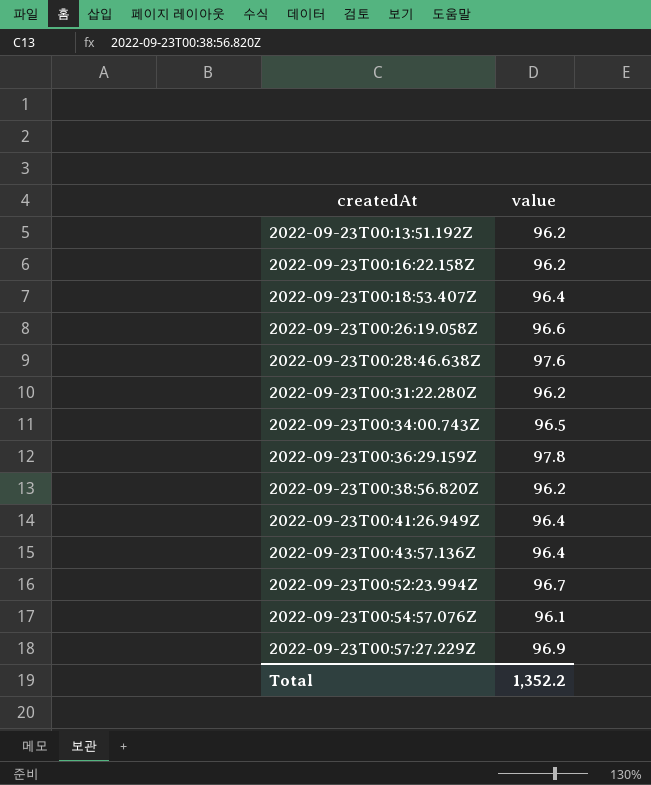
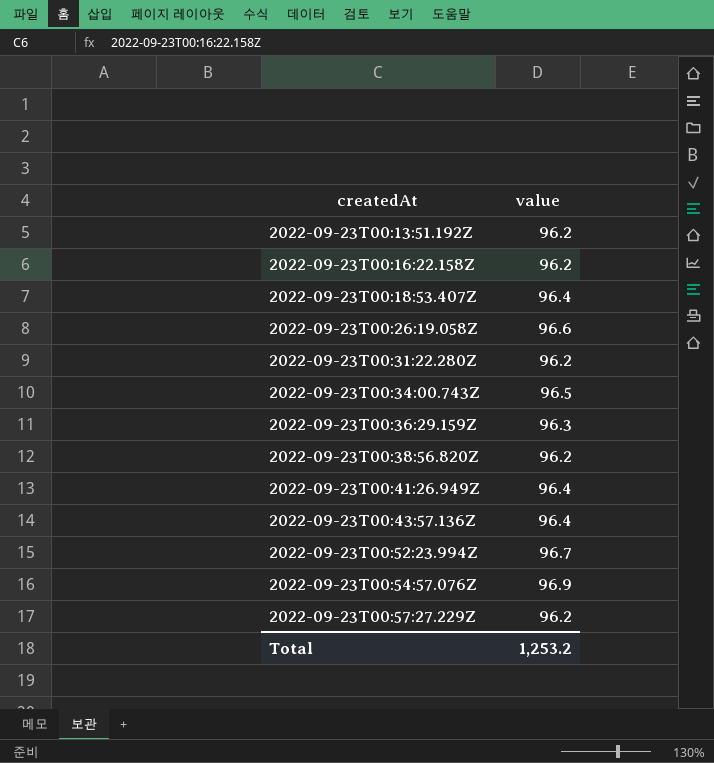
row 2022-09-23T00:28:46.638Z: 97.6 -> none
2022-09-23T00:36:29.159Z | value: 97.8 -> 96.3
2022-09-23T00:54:57.076Z | value: 96.1 -> 96.9
2022-09-23T00:57:27.229Z | value: 96.9 -> 96.2
Total | value: 1,352.2 -> 1,253.2

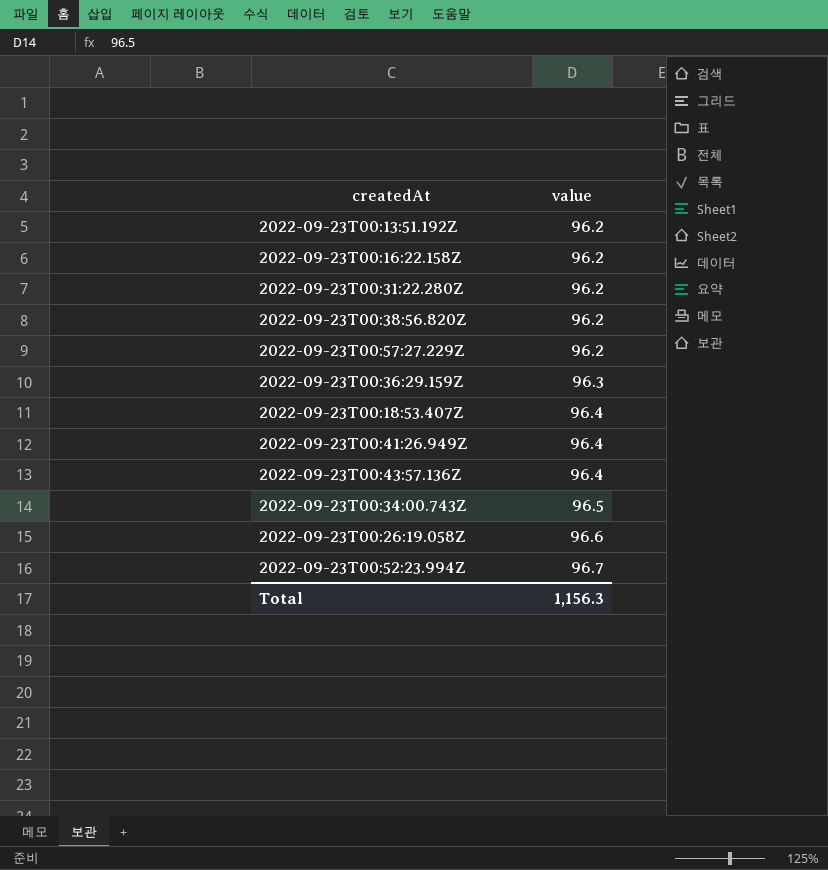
row order: createdAt ascending -> value ascending
row 2022-09-23T00:54:57.076Z: 96.9 -> none
Total | value: 1,253.2 -> 1,156.3

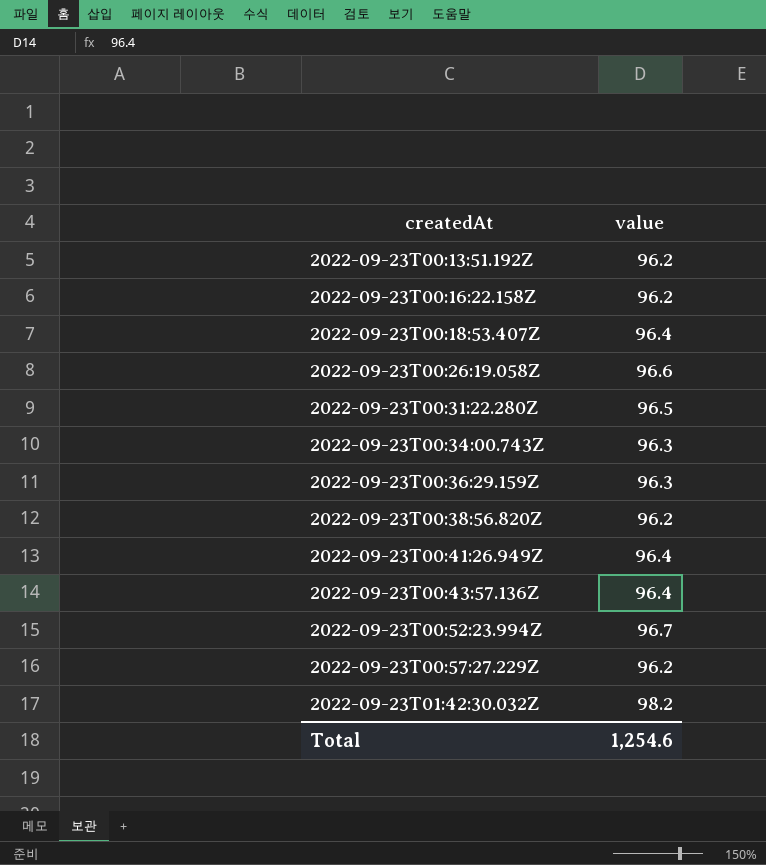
row order: value ascending -> createdAt ascending
2022-09-23T00:31:22.280Z | value: 96.2 -> 96.5
2022-09-23T00:34:00.743Z | value: 96.5 -> 96.3
row 2022-09-23T01:42:30.032Z: none -> 98.2
Total | value: 1,156.3 -> 1,254.6

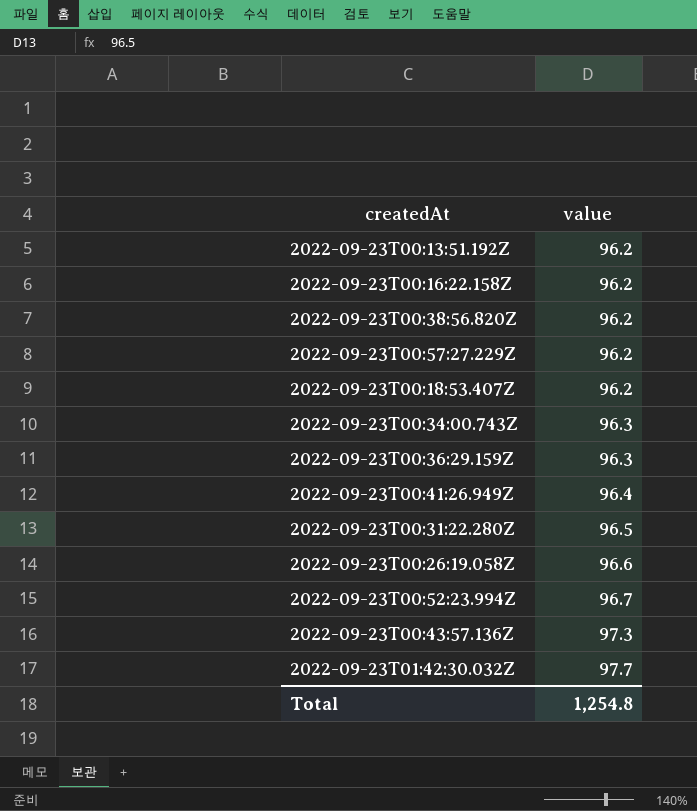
row order: createdAt ascending -> value ascending
2022-09-23T00:18:53.407Z | value: 96.4 -> 96.2
2022-09-23T00:43:57.136Z | value: 96.4 -> 97.3
2022-09-23T01:42:30.032Z | value: 98.2 -> 97.7
Total | value: 1,254.6 -> 1,254.8

